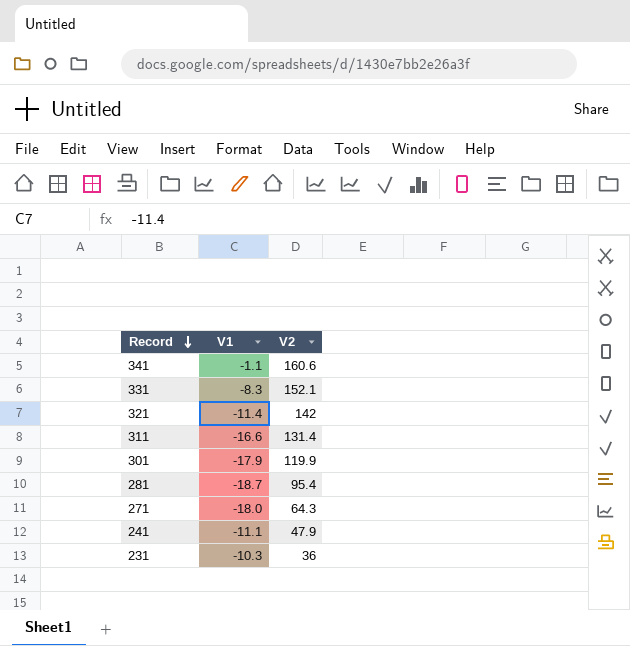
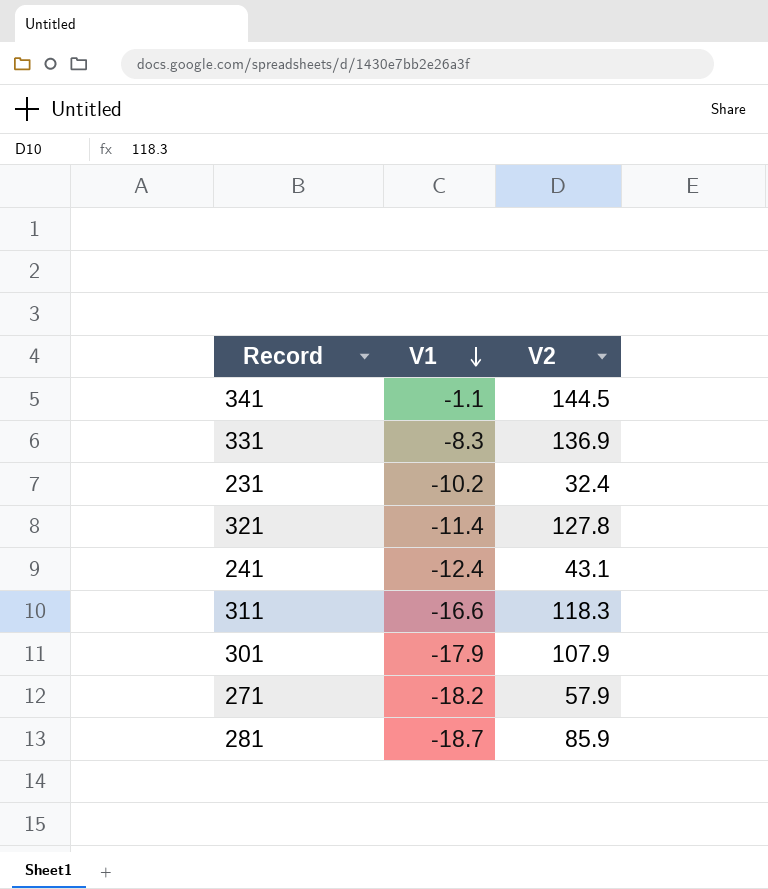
row order: Record descending -> V1 descending
341 | V2: 160.6 -> 144.5
331 | V2: 152.1 -> 136.9
231 | V1: -10.3 -> -10.2
231 | V2: 36 -> 32.4
321 | V2: 142 -> 127.8
241 | V1: -11.1 -> -12.4
241 | V2: 47.9 -> 43.1
311 | V2: 131.4 -> 118.3
301 | V2: 119.9 -> 107.9
271 | V1: -18.0 -> -18.2
271 | V2: 64.3 -> 57.9
281 | V2: 95.4 -> 85.9

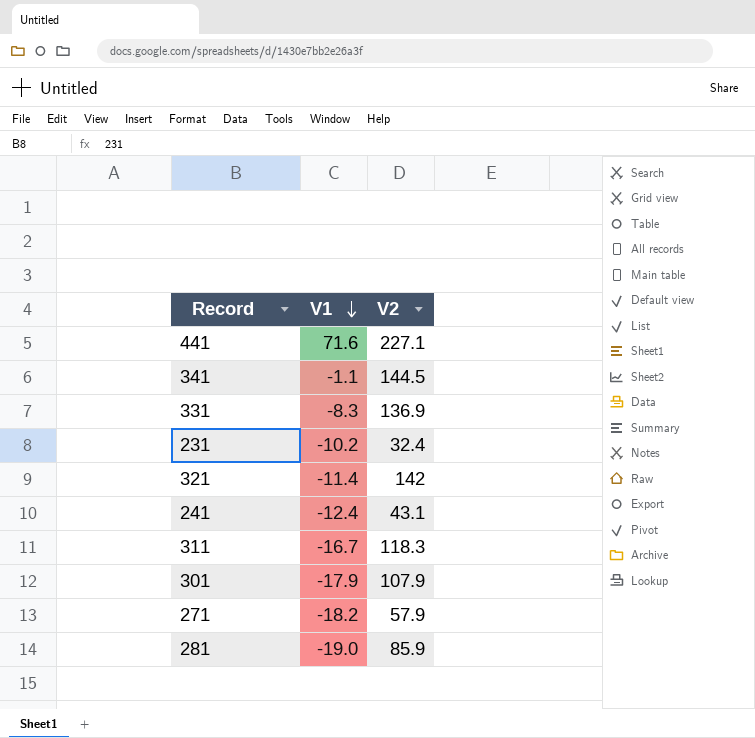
row 441: none -> 71.6 | 227.1
321 | V2: 127.8 -> 142
311 | V1: -16.6 -> -16.7
281 | V1: -18.7 -> -19.0

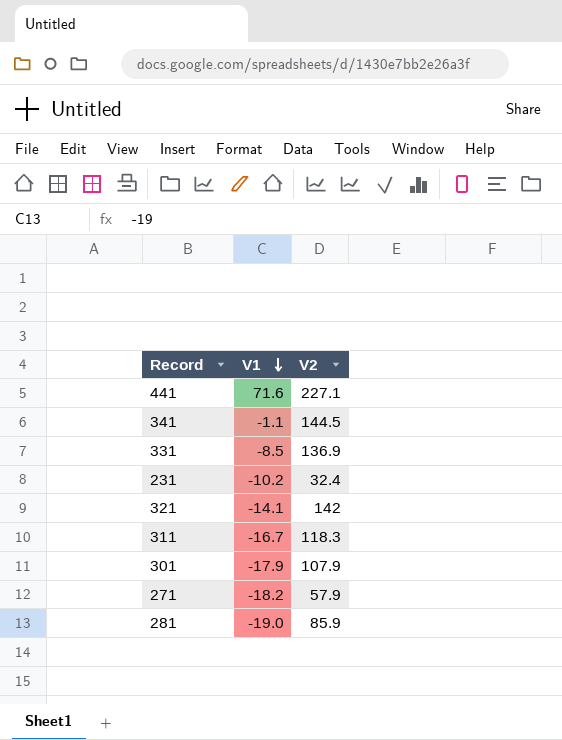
row 241: -12.4 | 43.1 -> none
331 | V1: -8.3 -> -8.5
321 | V1: -11.4 -> -14.1

